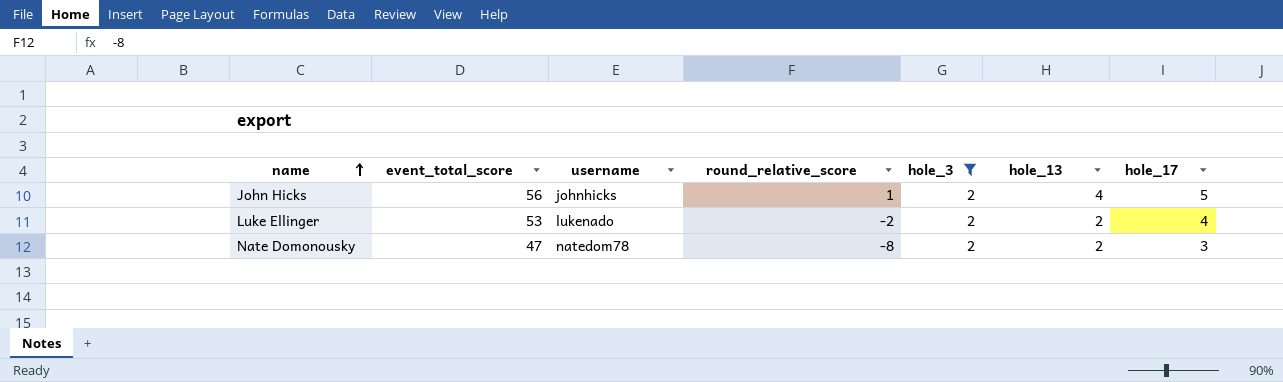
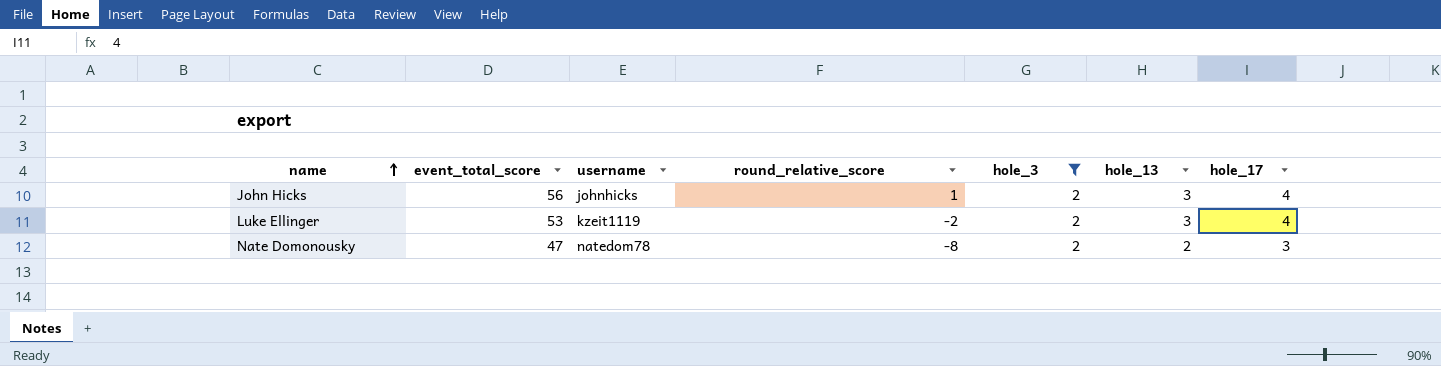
John Hicks | hole_13: 4 -> 3
John Hicks | hole_17: 5 -> 4
Luke Ellinger | username: lukenado -> kzeit1119
Luke Ellinger | hole_13: 2 -> 3

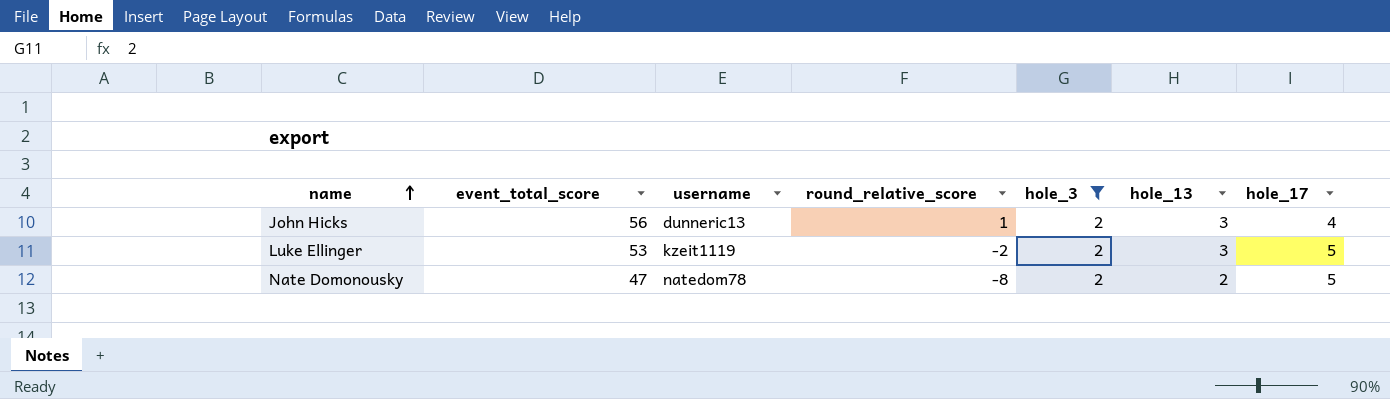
John Hicks | username: johnhicks -> dunneric13
Luke Ellinger | hole_17: 4 -> 5
Nate Domonousky | hole_17: 3 -> 5

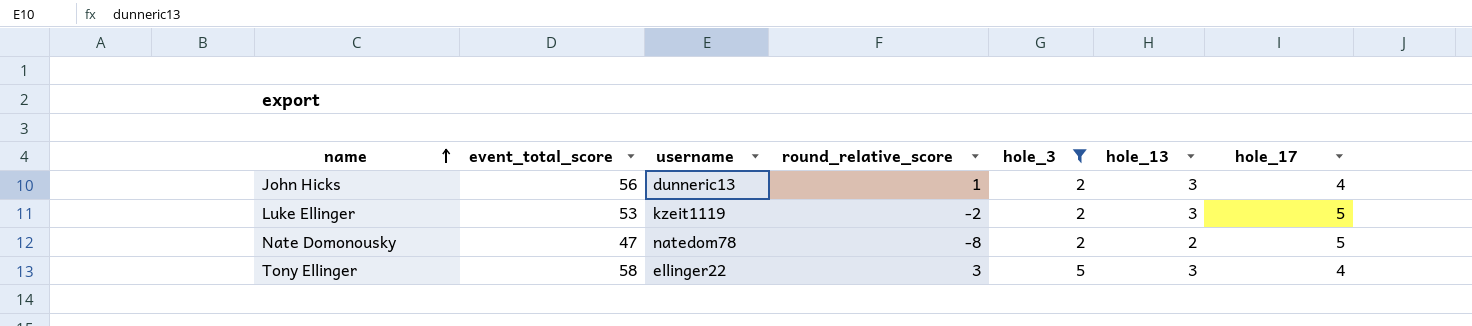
row Tony Ellinger: none -> 58 | ellinger22 | 3 | 5 | 3 | 4

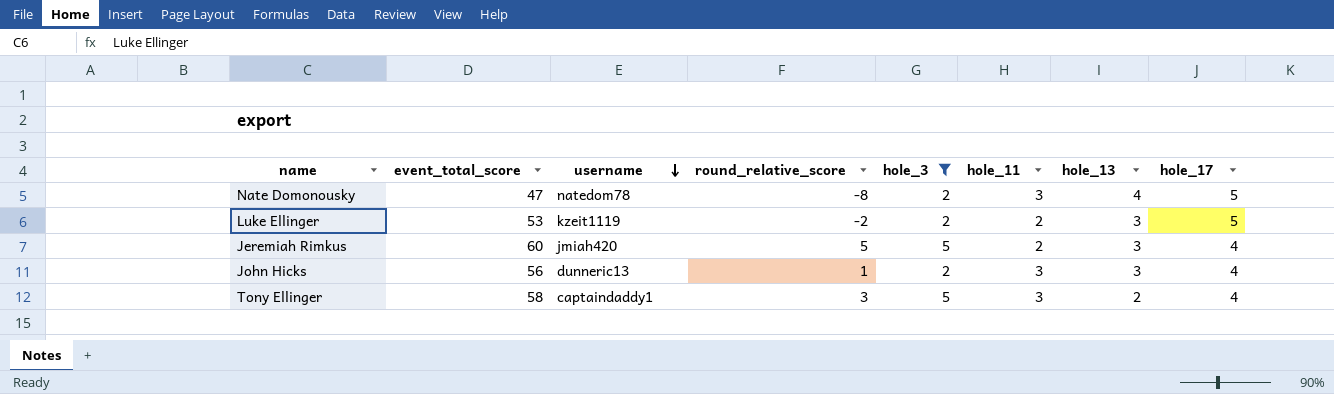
row order: name ascending -> username descending
column hole_11 | position: none -> 6
Nate Domonousky | hole_13: 2 -> 4
row Jeremiah Rimkus: none -> 60 | jmiah420 | 5 | 5 | 2 | 3 | 4
Tony Ellinger | username: ellinger22 -> captaindaddy1
Tony Ellinger | hole_13: 3 -> 2

